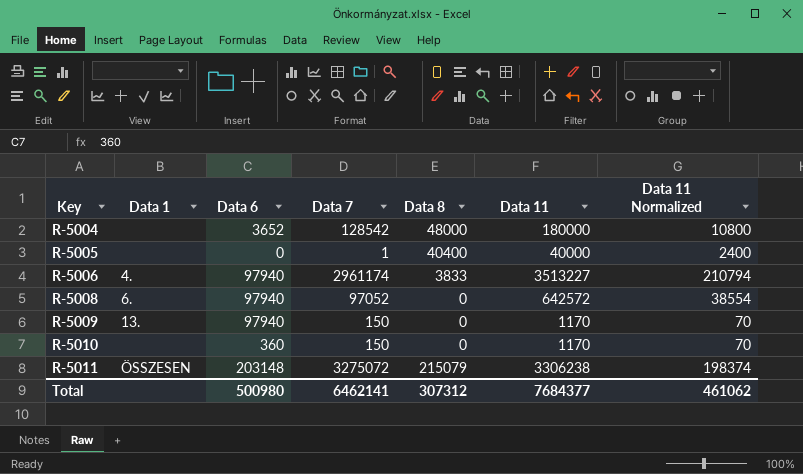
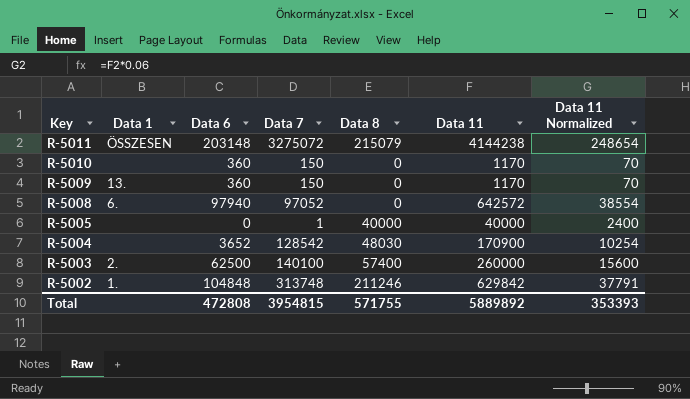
row order: Key ascending -> Key descending
row R-5006: 4. | 97940 | 2961174 | 3833 | 3513227 | 210794 -> none
R-5011 | Data 11: 3306238 -> 4144238
R-5011 | Data 11 Normalized: 198374 -> 248654
R-5009 | Data 6: 97940 -> 360
R-5005 | Data 8: 40400 -> 40000
R-5004 | Data 8: 48000 -> 48030
R-5004 | Data 11: 180000 -> 170900
R-5004 | Data 11 Normalized: 10800 -> 10254
row R-5003: none -> 2. | 62500 | 140100 | 57400 | 260000 | 15600
row R-5002: none -> 1. | 104848 | 313748 | 211246 | 629842 | 37791
Total | Data 6: 500980 -> 472808
Total | Data 7: 6462141 -> 3954815
Total | Data 8: 307312 -> 571755
Total | Data 11: 7684377 -> 5889892
Total | Data 11 Normalized: 461062 -> 353393

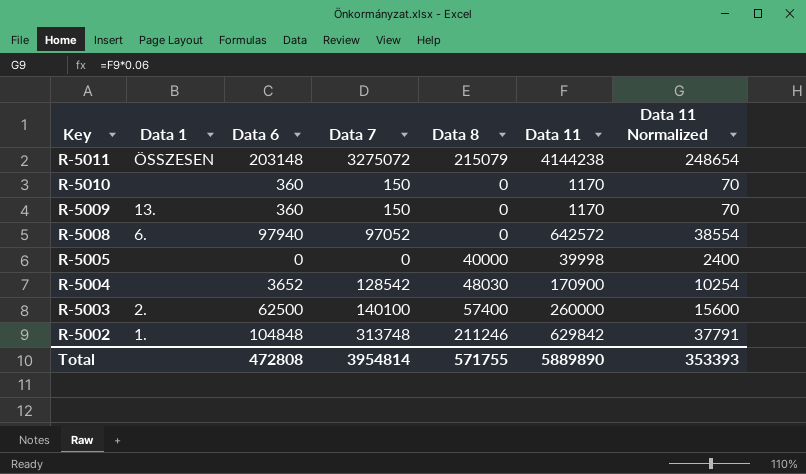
R-5005 | Data 7: 1 -> 0
R-5005 | Data 11: 40000 -> 39998
Total | Data 7: 3954815 -> 3954814
Total | Data 11: 5889892 -> 5889890

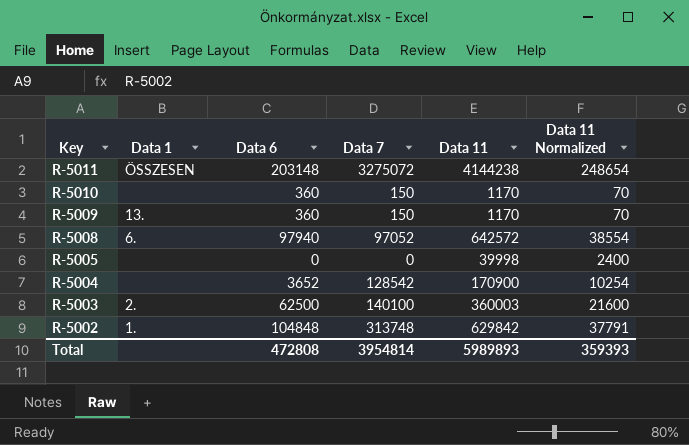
column Data 8 | position: 5 -> none
R-5003 | Data 11: 260000 -> 360003
R-5003 | Data 11 Normalized: 15600 -> 21600
Total | Data 11: 5889890 -> 5989893
Total | Data 11 Normalized: 353393 -> 359393

